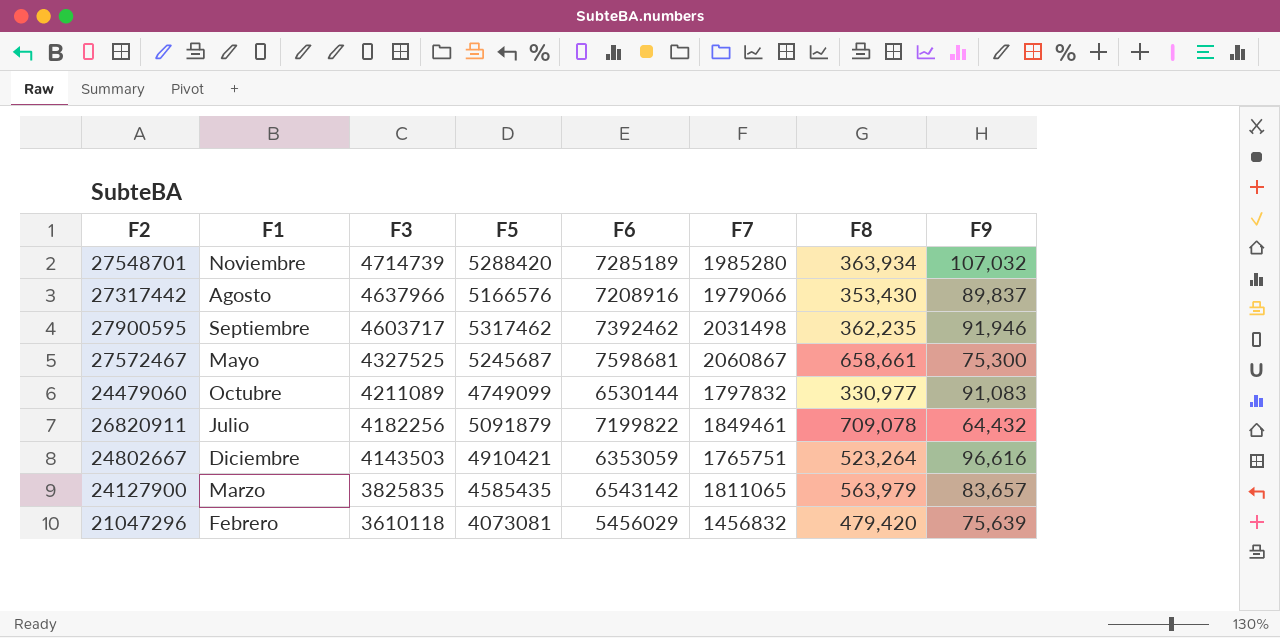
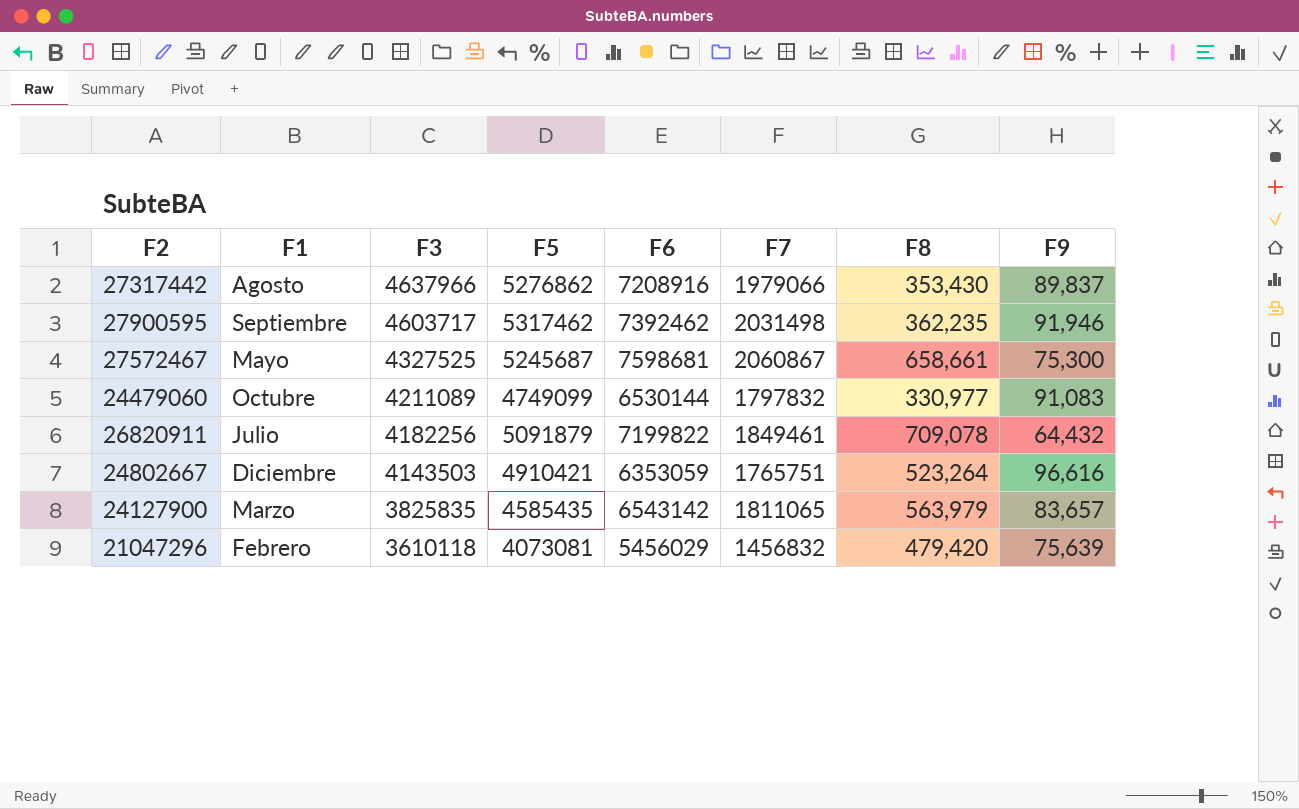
row 27548701: Noviembre | 4714739 | 5288420 | 7285189 | 1985280 | 363,934 | 107,032 -> none
27317442 | F5: 5166576 -> 5276862

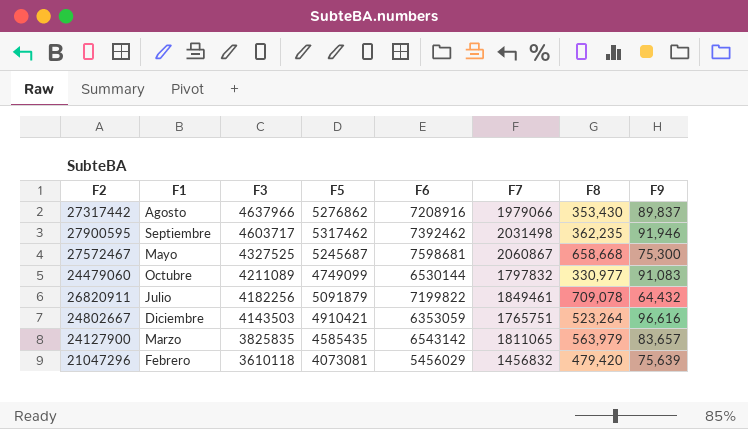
27572467 | F8: 658,661 -> 658,668

